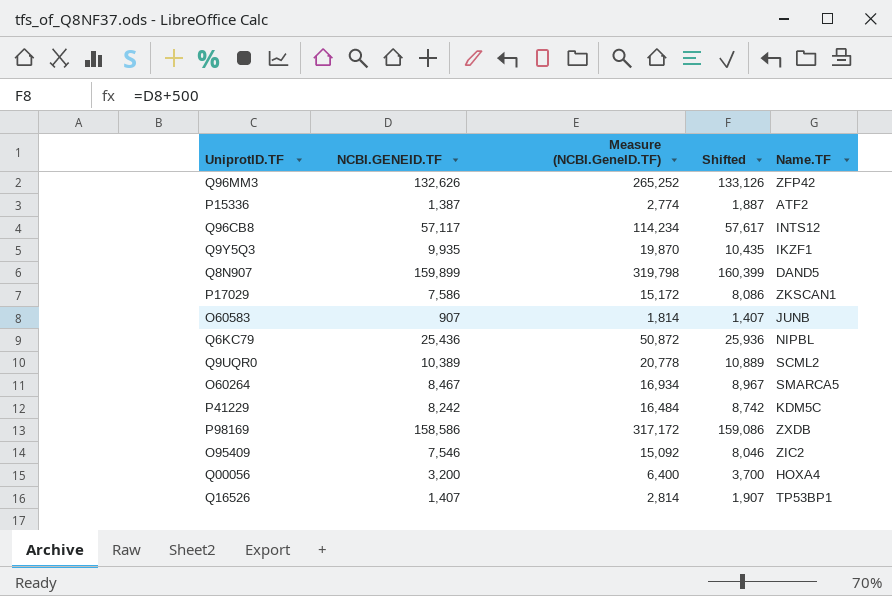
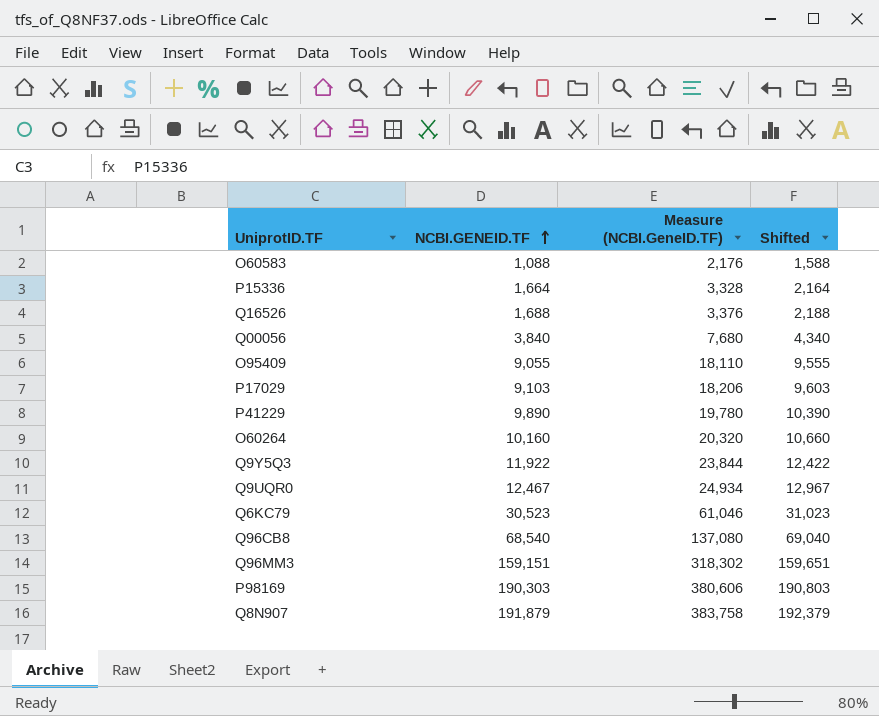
row order: none -> NCBI.GENEID.TF ascending
column Name.TF | position: 5 -> none
O60583 | NCBI.GENEID.TF: 907 -> 1,088
O60583 | Measure (NCBI.GeneID.TF): 1,814 -> 2,176
O60583 | Shifted: 1,407 -> 1,588
P15336 | NCBI.GENEID.TF: 1,387 -> 1,664
P15336 | Measure (NCBI.GeneID.TF): 2,774 -> 3,328
P15336 | Shifted: 1,887 -> 2,164
Q16526 | NCBI.GENEID.TF: 1,407 -> 1,688
Q16526 | Measure (NCBI.GeneID.TF): 2,814 -> 3,376
Q16526 | Shifted: 1,907 -> 2,188
Q00056 | NCBI.GENEID.TF: 3,200 -> 3,840
Q00056 | Measure (NCBI.GeneID.TF): 6,400 -> 7,680
Q00056 | Shifted: 3,700 -> 4,340
O95409 | NCBI.GENEID.TF: 7,546 -> 9,055
O95409 | Measure (NCBI.GeneID.TF): 15,092 -> 18,110
O95409 | Shifted: 8,046 -> 9,555
P17029 | NCBI.GENEID.TF: 7,586 -> 9,103
P17029 | Measure (NCBI.GeneID.TF): 15,172 -> 18,206
P17029 | Shifted: 8,086 -> 9,603
P41229 | NCBI.GENEID.TF: 8,242 -> 9,890
P41229 | Measure (NCBI.GeneID.TF): 16,484 -> 19,780
P41229 | Shifted: 8,742 -> 10,390
O60264 | NCBI.GENEID.TF: 8,467 -> 10,160
O60264 | Measure (NCBI.GeneID.TF): 16,934 -> 20,320
O60264 | Shifted: 8,967 -> 10,660
Q9Y5Q3 | NCBI.GENEID.TF: 9,935 -> 11,922
Q9Y5Q3 | Measure (NCBI.GeneID.TF): 19,870 -> 23,844
Q9Y5Q3 | Shifted: 10,435 -> 12,422
Q9UQR0 | NCBI.GENEID.TF: 10,389 -> 12,467
Q9UQR0 | Measure (NCBI.GeneID.TF): 20,778 -> 24,934
Q9UQR0 | Shifted: 10,889 -> 12,967
Q6KC79 | NCBI.GENEID.TF: 25,436 -> 30,523
Q6KC79 | Measure (NCBI.GeneID.TF): 50,872 -> 61,046
Q6KC79 | Shifted: 25,936 -> 31,023
Q96CB8 | NCBI.GENEID.TF: 57,117 -> 68,540
Q96CB8 | Measure (NCBI.GeneID.TF): 114,234 -> 137,080
Q96CB8 | Shifted: 57,617 -> 69,040
Q96MM3 | NCBI.GENEID.TF: 132,626 -> 159,151
Q96MM3 | Measure (NCBI.GeneID.TF): 265,252 -> 318,302
Q96MM3 | Shifted: 133,126 -> 159,651
P98169 | NCBI.GENEID.TF: 158,586 -> 190,303
P98169 | Measure (NCBI.GeneID.TF): 317,172 -> 380,606
P98169 | Shifted: 159,086 -> 190,803
Q8N907 | NCBI.GENEID.TF: 159,899 -> 191,879
Q8N907 | Measure (NCBI.GeneID.TF): 319,798 -> 383,758
Q8N907 | Shifted: 160,399 -> 192,379

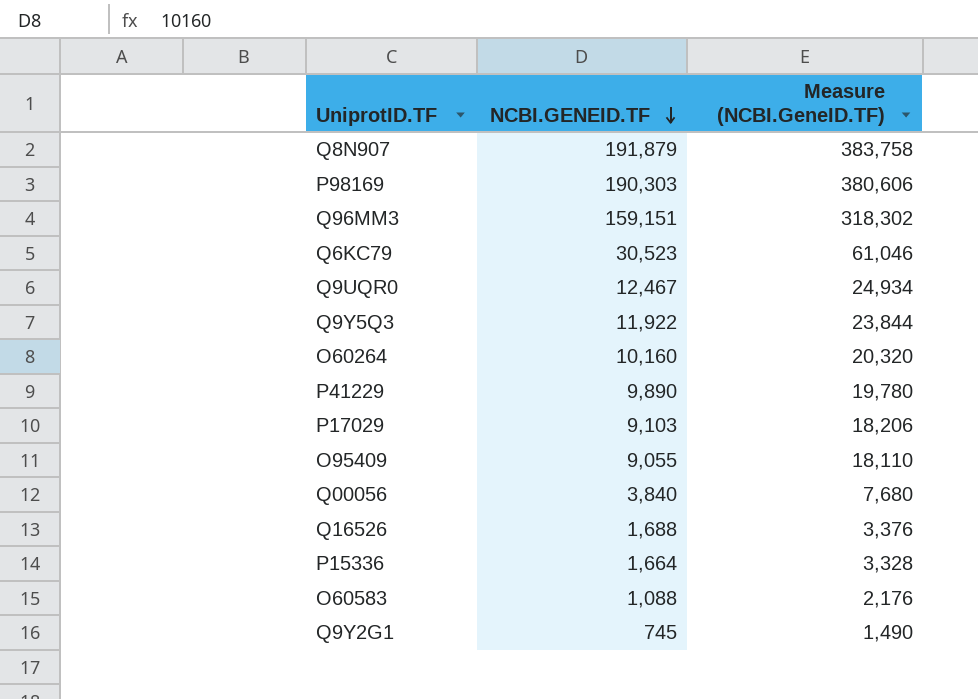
row order: NCBI.GENEID.TF ascending -> NCBI.GENEID.TF descending
column Shifted | formula: [NCBI.GENEID.TF] + 500 -> none
row Q96CB8: 68,540 | 137,080 | 69,040 -> none
row Q9Y2G1: none -> 745 | 1,490

